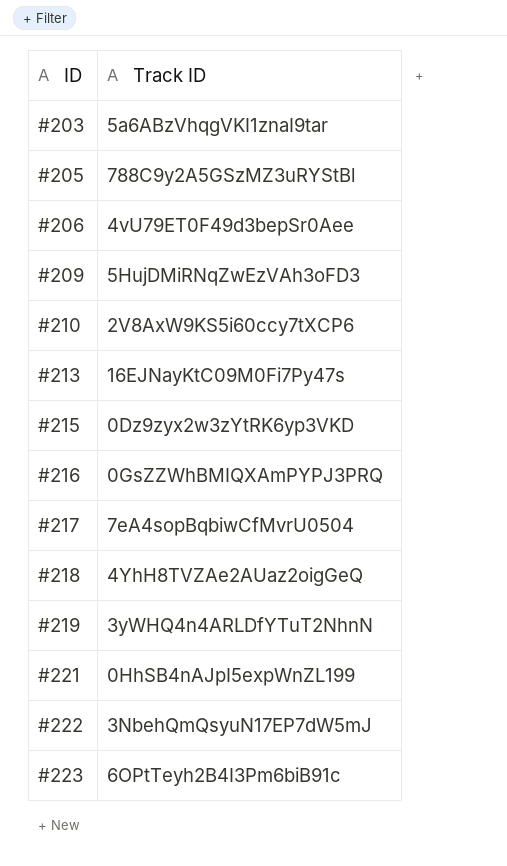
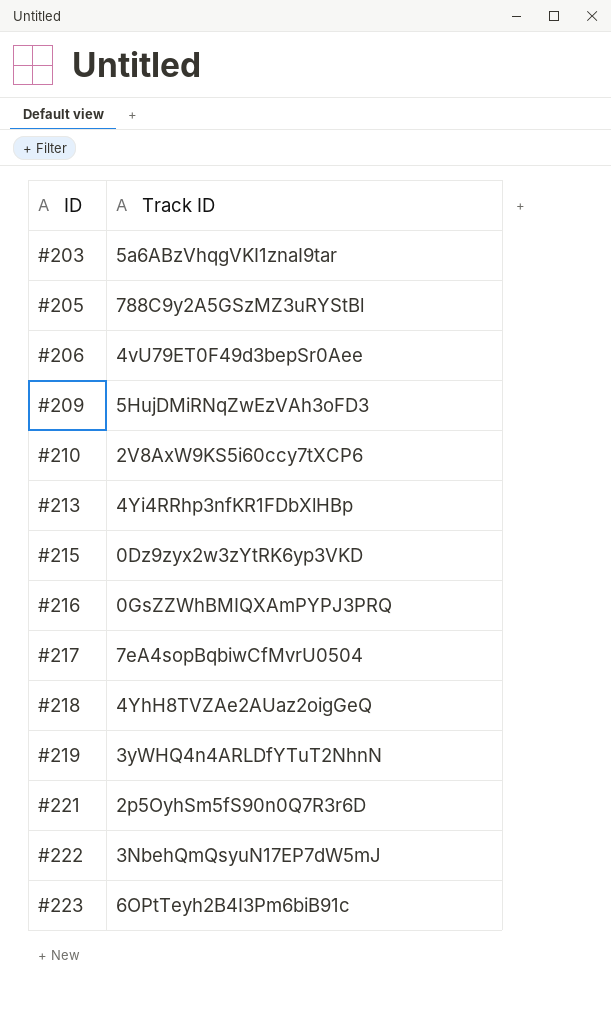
#213 | Track ID: 16EJNayKtC09M0Fi7Py47s -> 4Yi4RRhp3nfKR1FDbXlHBp
#221 | Track ID: 0HhSB4nAJpI5expWnZL199 -> 2p5OyhSm5fS90n0Q7R3r6D

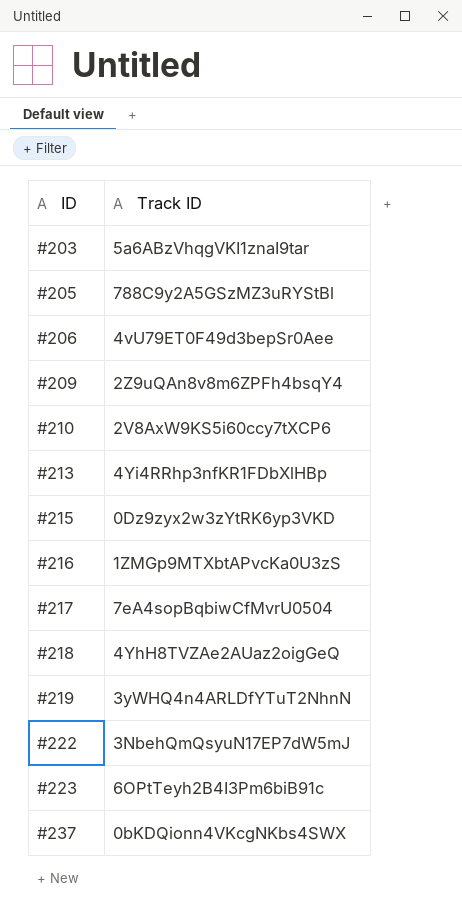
row #221: 2p5OyhSm5fS90n0Q7R3r6D -> none
#209 | Track ID: 5HujDMiRNqZwEzVAh3oFD3 -> 2Z9uQAn8v8m6ZPFh4bsqY4
#216 | Track ID: 0GsZZWhBMIQXAmPYPJ3PRQ -> 1ZMGp9MTXbtAPvcKa0U3zS
row #237: none -> 0bKDQionn4VKcgNKbs4SWX

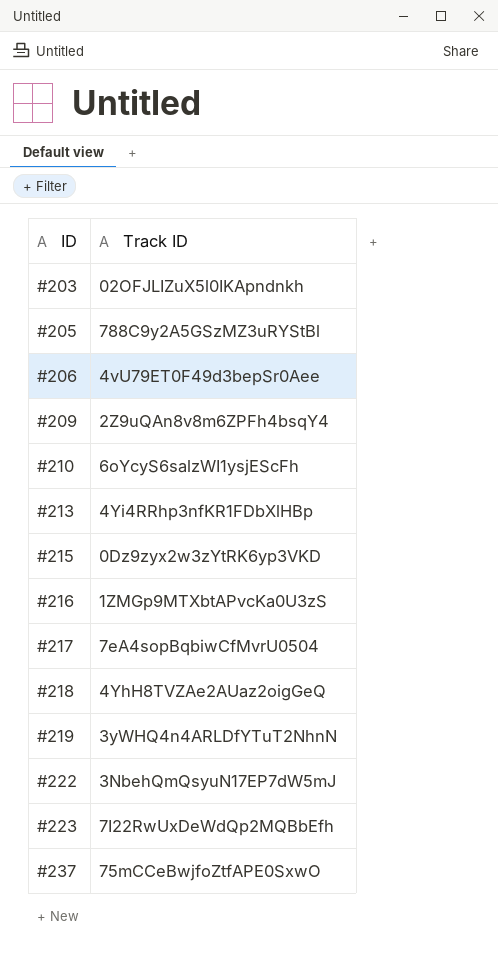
#203 | Track ID: 5a6ABzVhqgVKI1znaI9tar -> 02OFJLIZuX5l0IKApndnkh
#210 | Track ID: 2V8AxW9KS5i60ccy7tXCP6 -> 6oYcyS6salzWI1ysjEScFh
#223 | Track ID: 6OPtTeyh2B4I3Pm6biB91c -> 7I22RwUxDeWdQp2MQBbEfh
#237 | Track ID: 0bKDQionn4VKcgNKbs4SWX -> 75mCCeBwjfoZtfAPE0SxwO

